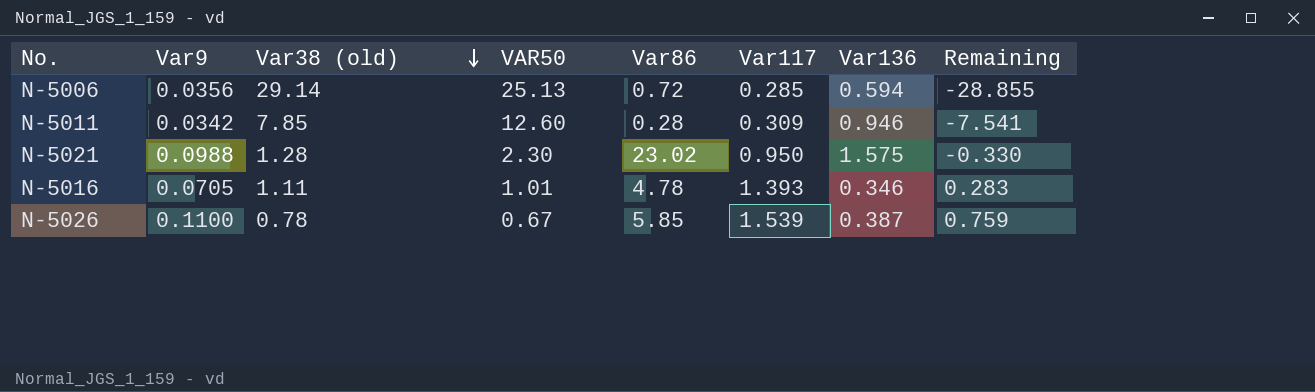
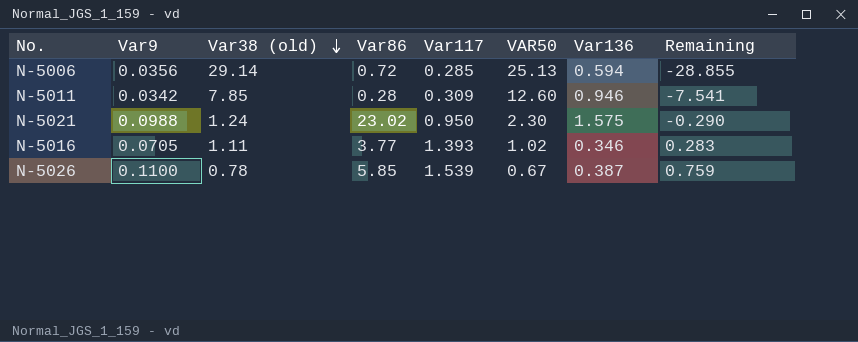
column VAR50 | position: 4 -> 6
N-5021 | Var38 (old): 1.28 -> 1.24
N-5021 | Remaining: -0.330 -> -0.290
N-5016 | Var86: 4.78 -> 3.77
N-5016 | VAR50: 1.01 -> 1.02

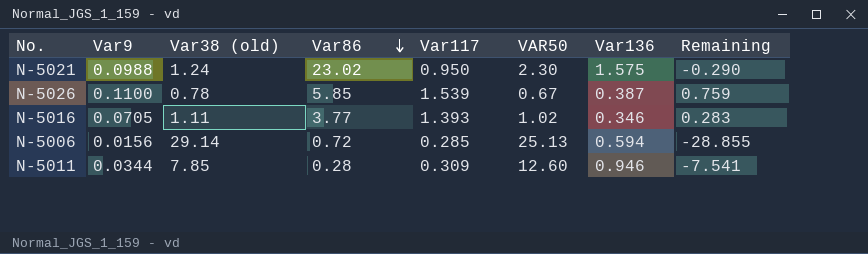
row order: Var38 (old) descending -> Var86 descending
N-5006 | Var9: 0.0356 -> 0.0156
N-5011 | Var9: 0.0342 -> 0.0344

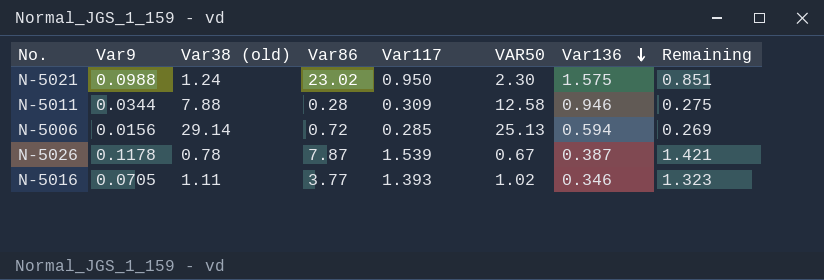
row order: Var86 descending -> Var136 descending
column Remaining | formula: [Var117] - [Var38 (old)] -> [Var117] - [Var9]
N-5011 | Var38 (old): 7.85 -> 7.88
N-5011 | VAR50: 12.60 -> 12.58
N-5026 | Var9: 0.1100 -> 0.1178
N-5026 | Var86: 5.85 -> 7.87

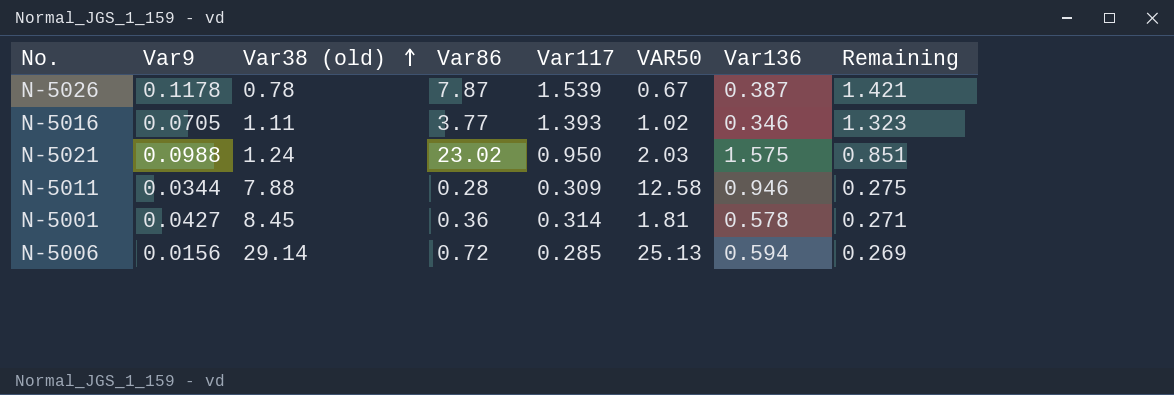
row order: Var136 descending -> Var38 (old) ascending
N-5021 | VAR50: 2.30 -> 2.03
row N-5001: none -> 0.0427 | 8.45 | 0.36 | 0.314 | 1.81 | 0.578 | 0.271

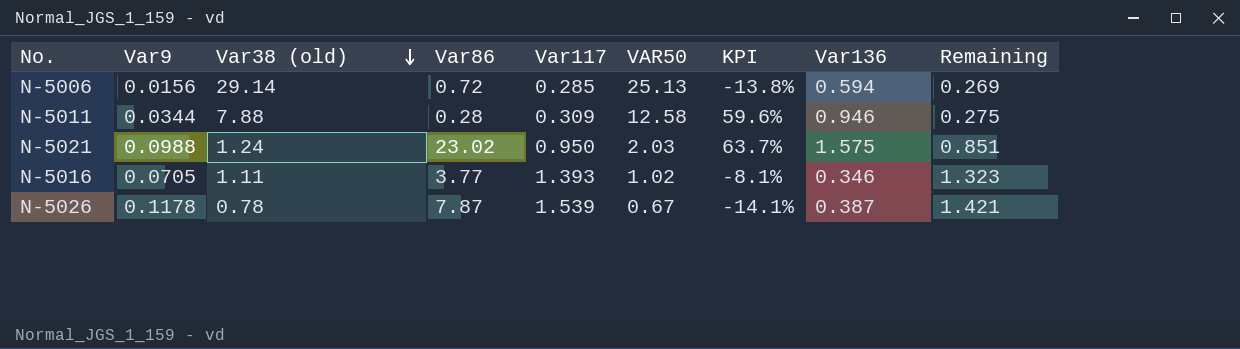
row order: Var38 (old) ascending -> Var38 (old) descending
column KPI | formula: none -> ([VAR50] - [Var38 (old)]) / [Var38 (old)]
row N-5001: 0.0427 | 8.45 | 0.36 | 0.314 | 1.81 | 0.578 | 0.271 -> none

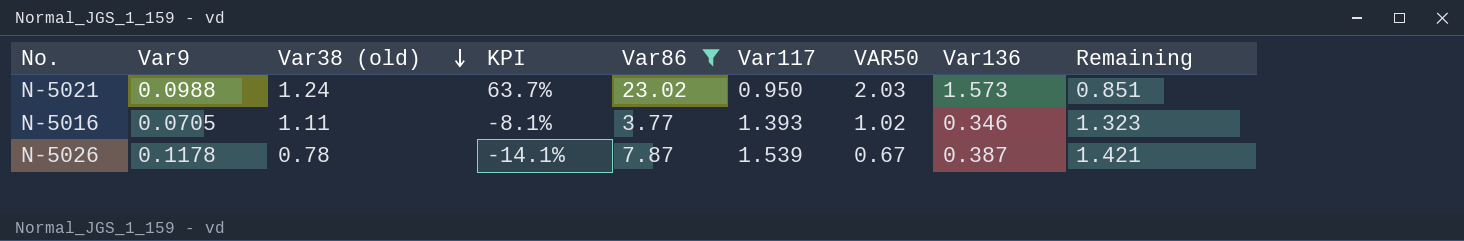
filter: none -> Var86 >= 3.77
column KPI | position: 7 -> 4
N-5021 | Var136: 1.575 -> 1.573

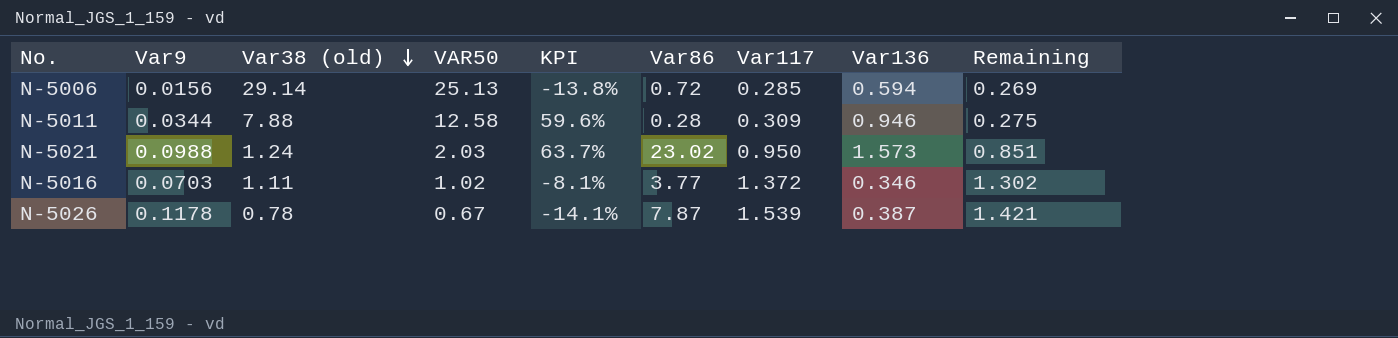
filter: Var86 >= 3.77 -> none
column VAR50 | position: 7 -> 4
N-5016 | Var9: 0.0705 -> 0.0703
N-5016 | Var117: 1.393 -> 1.372
N-5016 | Remaining: 1.323 -> 1.302

